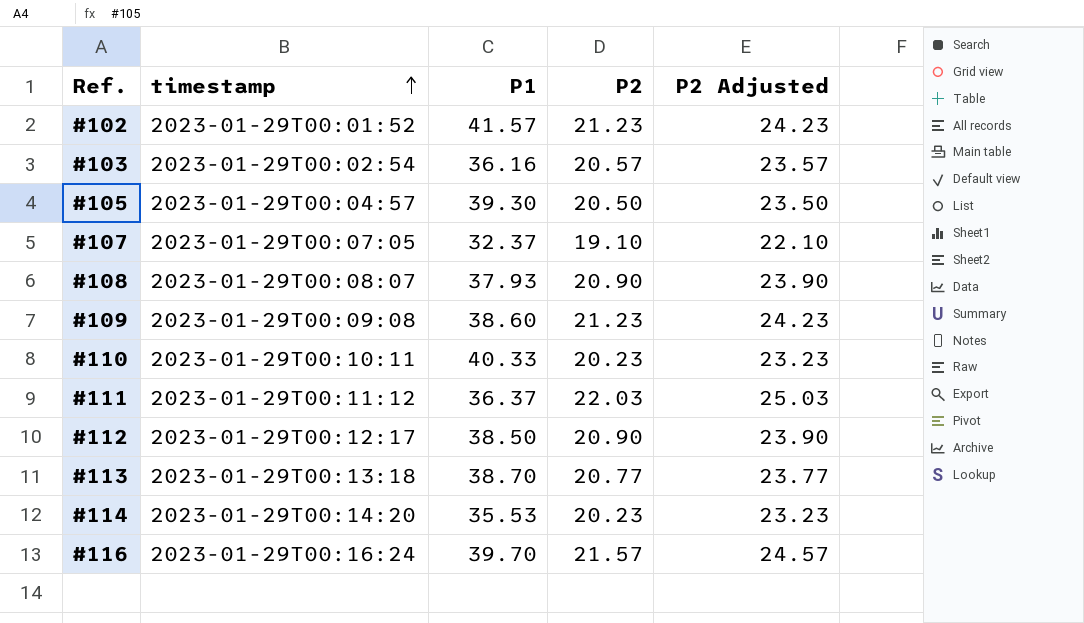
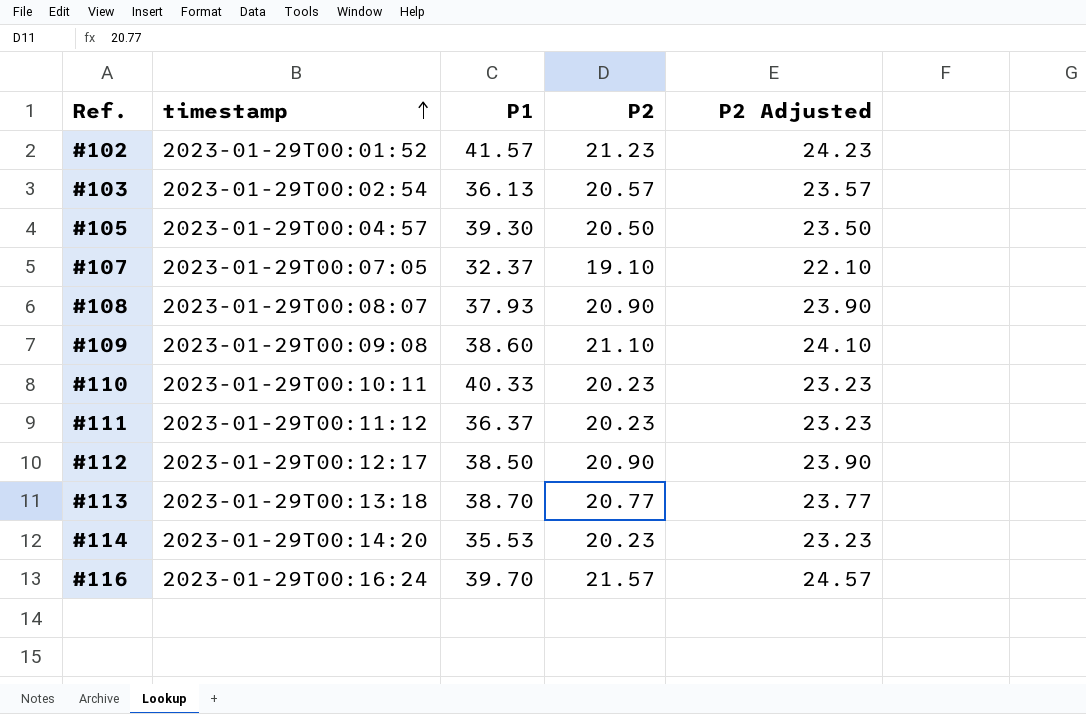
#103 | P1: 36.16 -> 36.13
#109 | P2: 21.23 -> 21.10
#109 | P2 Adjusted: 24.23 -> 24.10
#111 | P2: 22.03 -> 20.23
#111 | P2 Adjusted: 25.03 -> 23.23

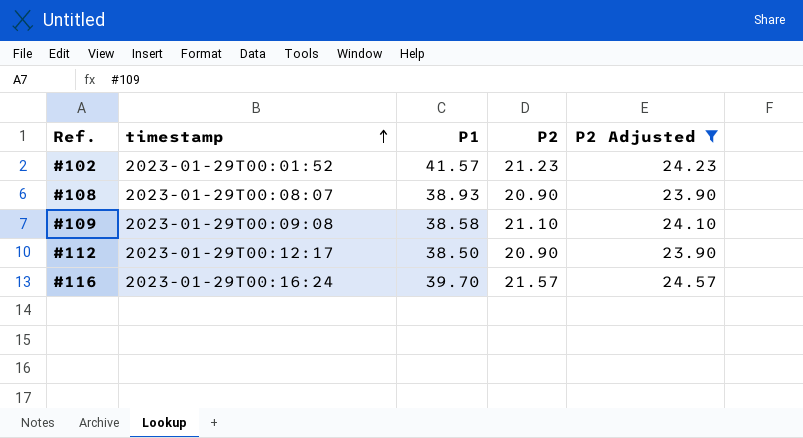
filter: none -> P2 Adjusted >= 23.90
#108 | P1: 37.93 -> 38.93
#109 | P1: 38.60 -> 38.58

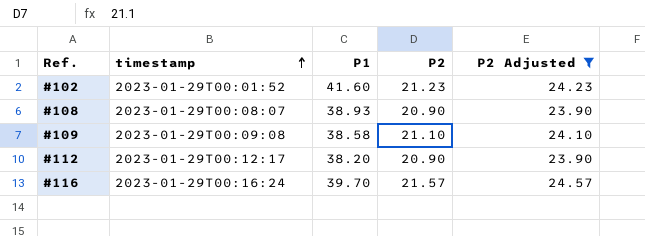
#102 | P1: 41.57 -> 41.60
#112 | P1: 38.50 -> 38.20

